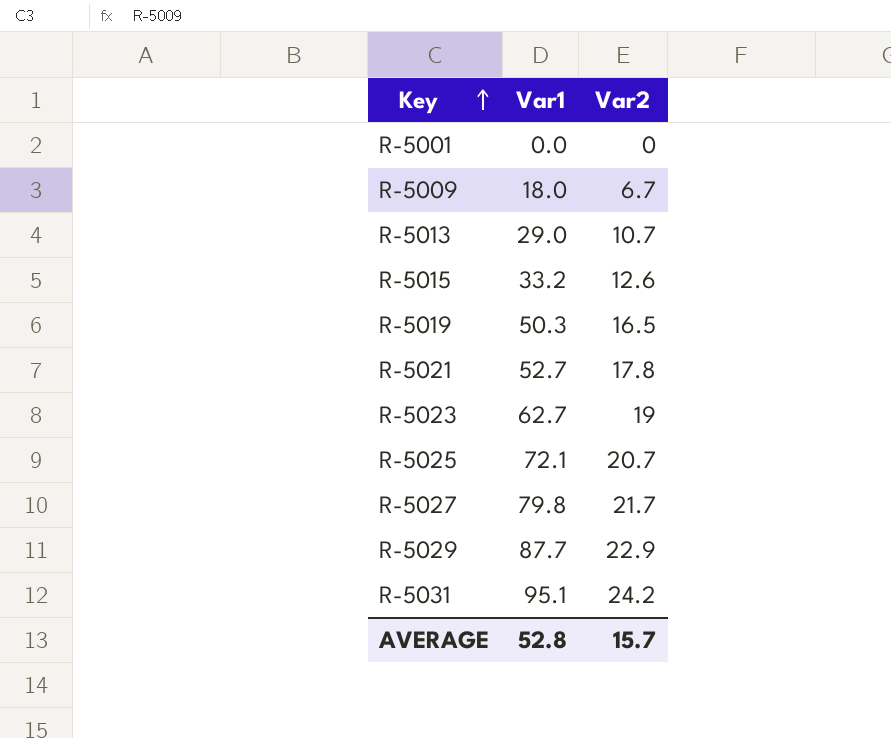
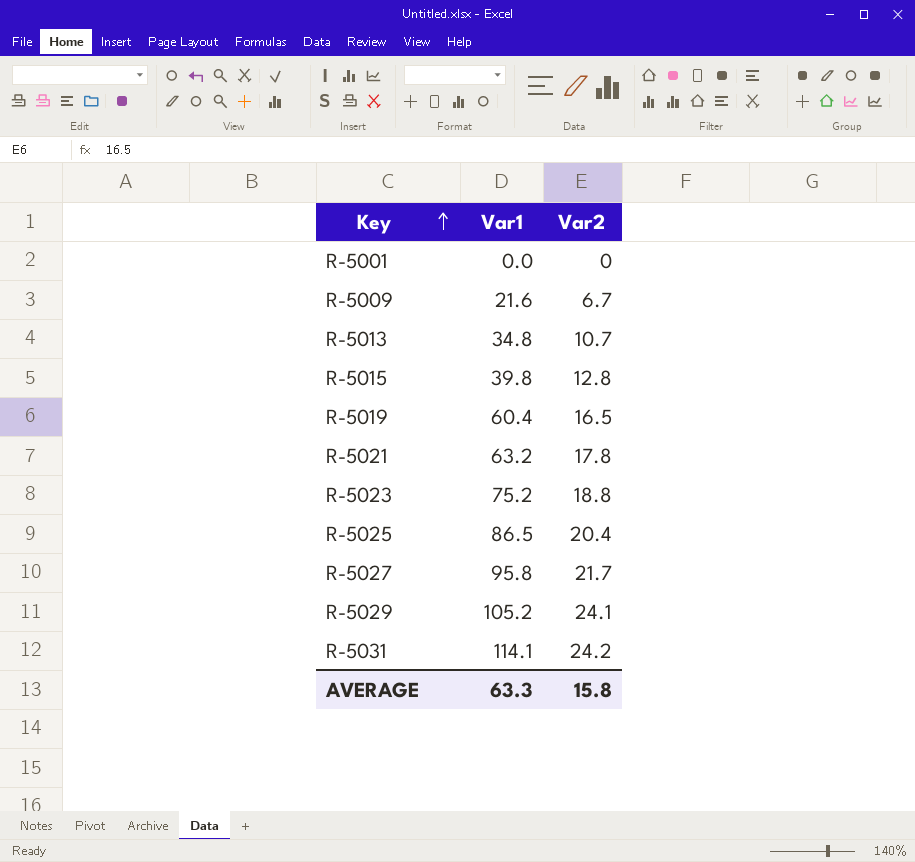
R-5009 | Var1: 18.0 -> 21.6
R-5013 | Var1: 29.0 -> 34.8
R-5015 | Var1: 33.2 -> 39.8
R-5015 | Var2: 12.6 -> 12.8
R-5019 | Var1: 50.3 -> 60.4
R-5021 | Var1: 52.7 -> 63.2
R-5023 | Var1: 62.7 -> 75.2
R-5023 | Var2: 19 -> 18.8
R-5025 | Var1: 72.1 -> 86.5
R-5025 | Var2: 20.7 -> 20.4
R-5027 | Var1: 79.8 -> 95.8
R-5029 | Var1: 87.7 -> 105.2
R-5029 | Var2: 22.9 -> 24.1
R-5031 | Var1: 95.1 -> 114.1
AVERAGE | Var1: 52.8 -> 63.3
AVERAGE | Var2: 15.7 -> 15.8

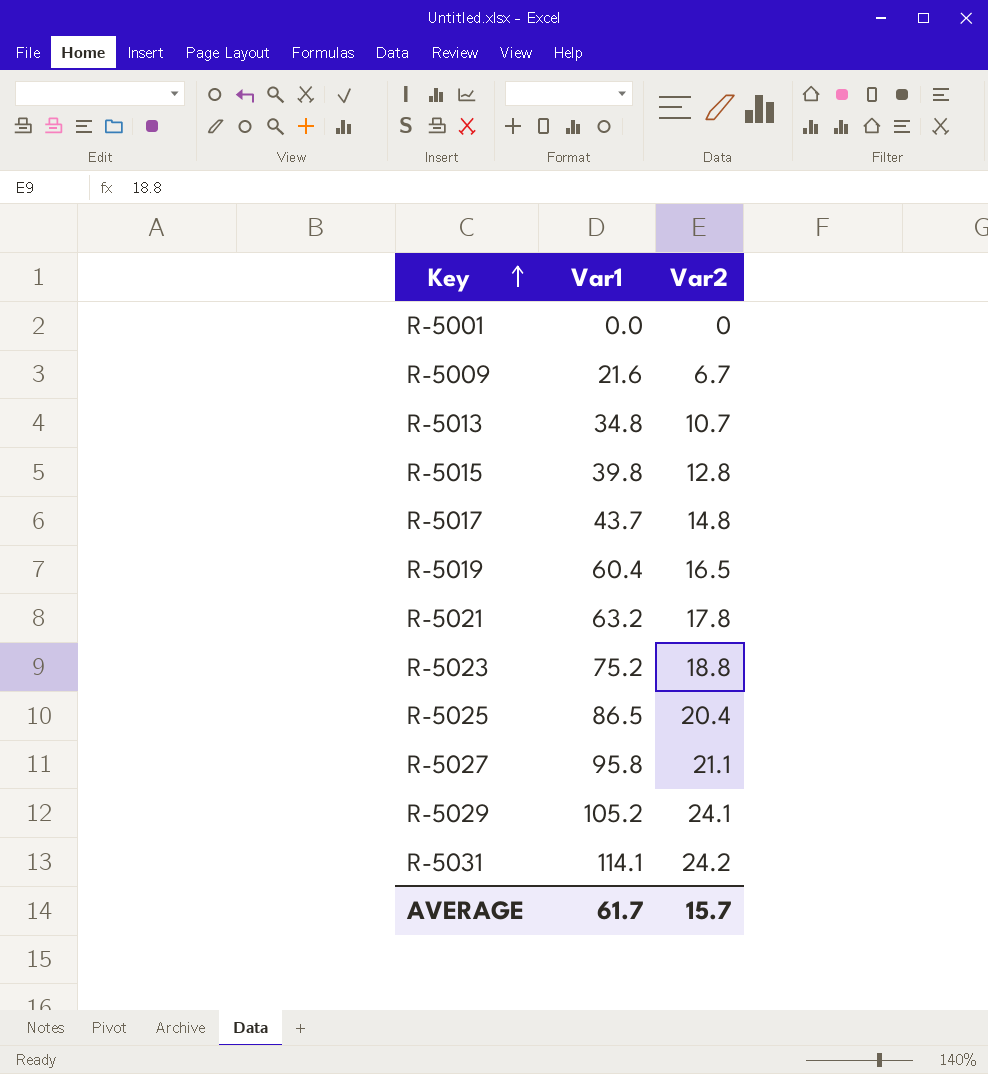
row R-5017: none -> 43.7 | 14.8
R-5027 | Var2: 21.7 -> 21.1
AVERAGE | Var1: 63.3 -> 61.7
AVERAGE | Var2: 15.8 -> 15.7

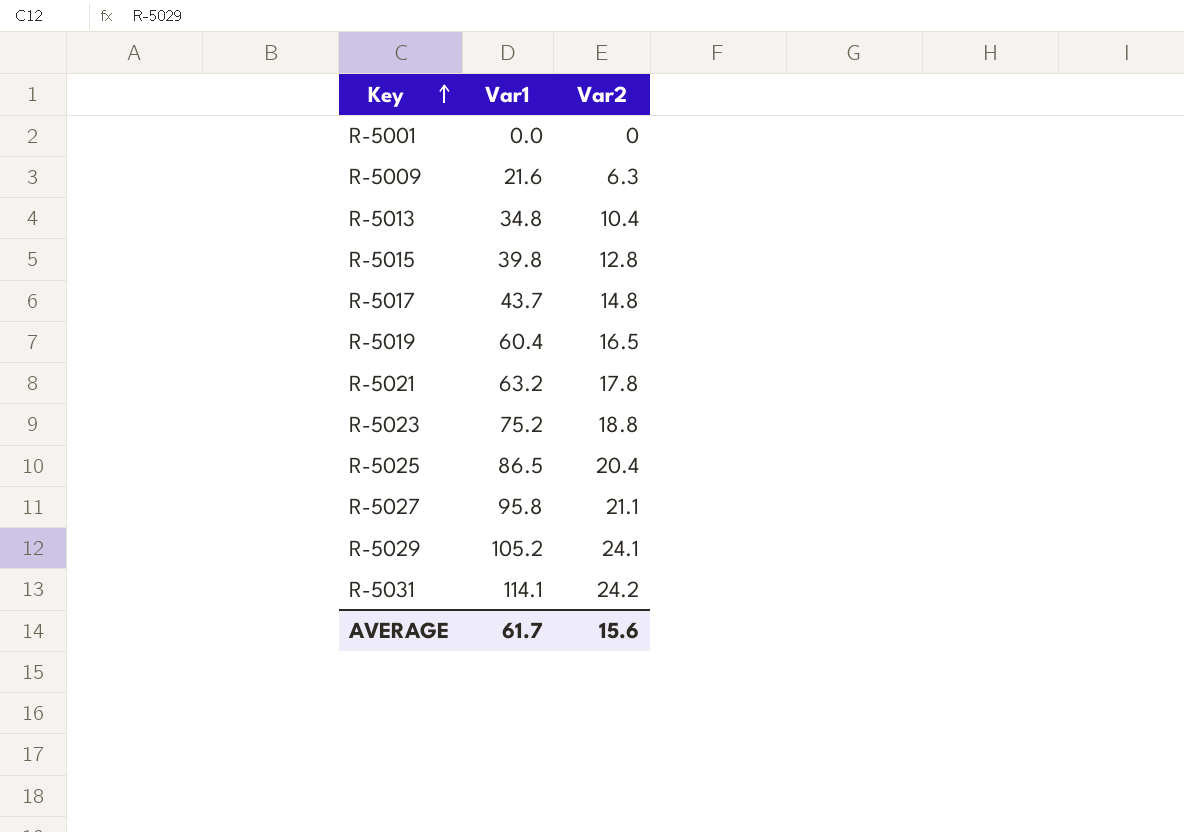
R-5009 | Var2: 6.7 -> 6.3
R-5013 | Var2: 10.7 -> 10.4
AVERAGE | Var2: 15.7 -> 15.6

